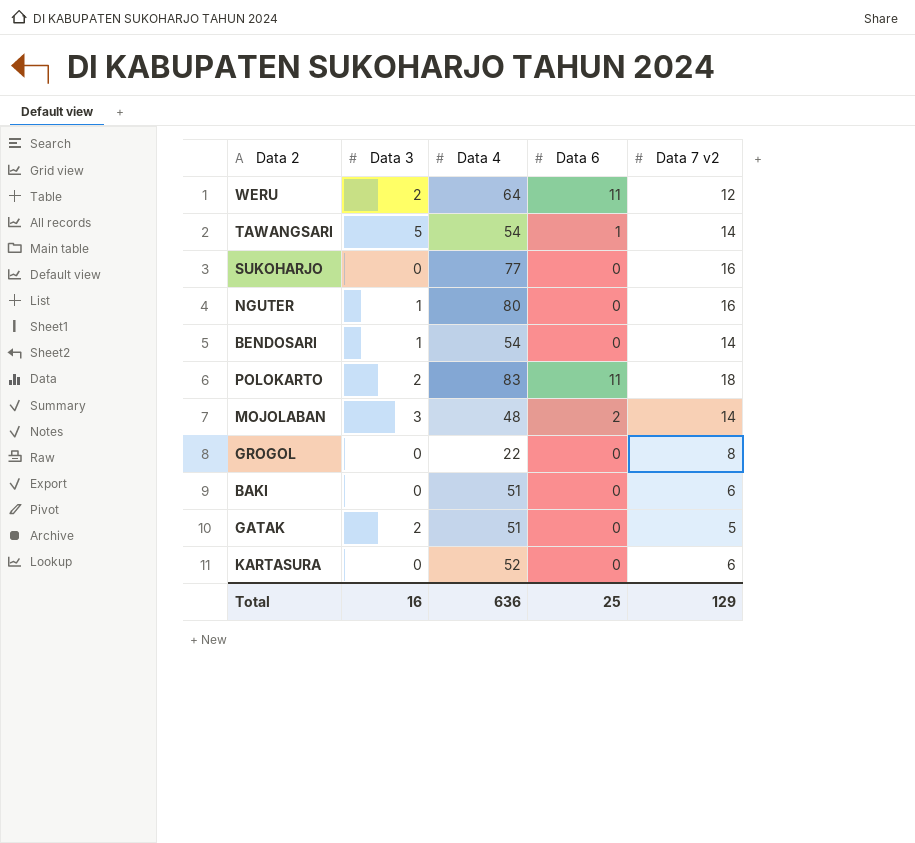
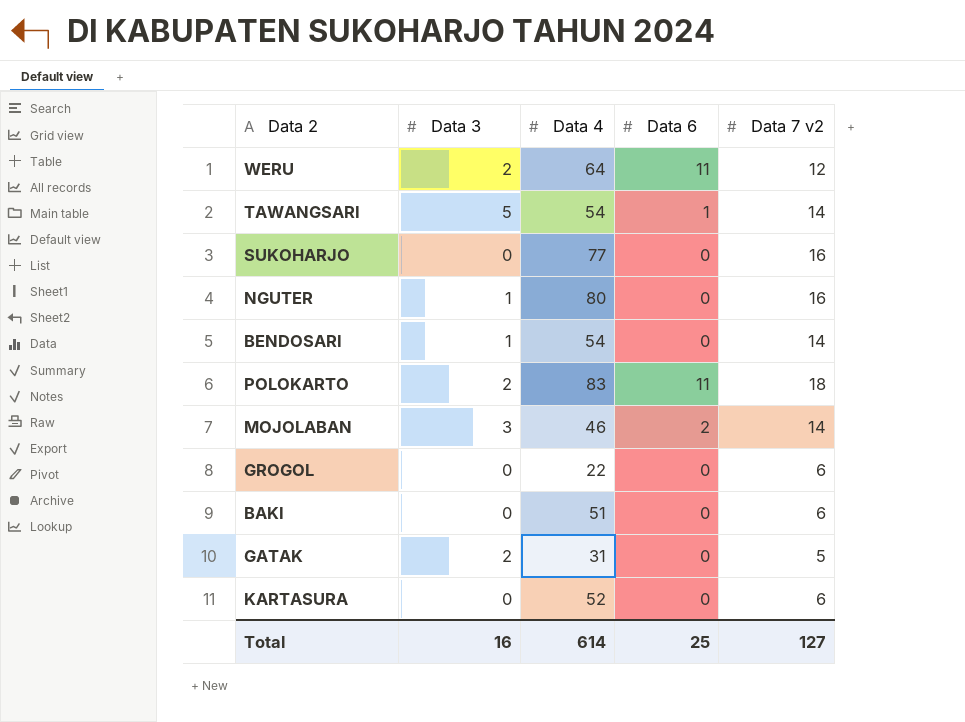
MOJOLABAN | Data 4: 48 -> 46
GROGOL | Data 7 v2: 8 -> 6
GATAK | Data 4: 51 -> 31
Total | Data 4: 636 -> 614
Total | Data 7 v2: 129 -> 127

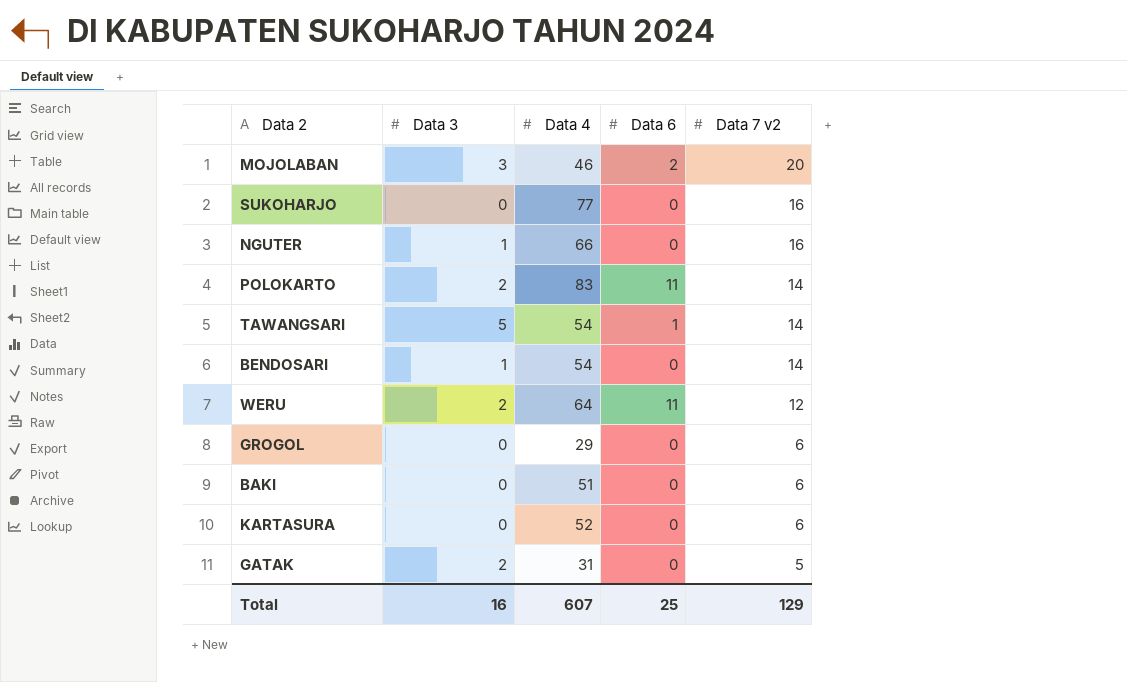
row order: none -> Data 7 v2 descending
MOJOLABAN | Data 7 v2: 14 -> 20
NGUTER | Data 4: 80 -> 66
POLOKARTO | Data 7 v2: 18 -> 14
GROGOL | Data 4: 22 -> 29
Total | Data 4: 614 -> 607
Total | Data 7 v2: 127 -> 129

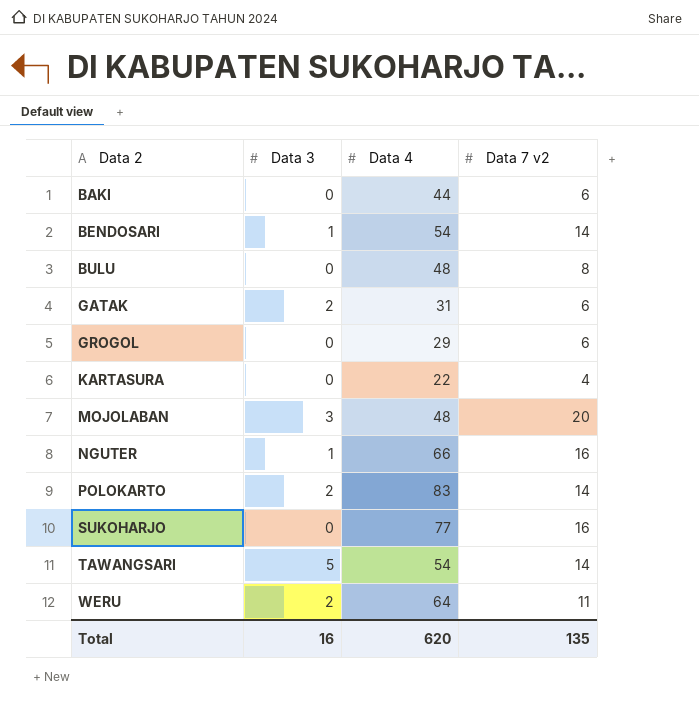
row order: Data 7 v2 descending -> Data 2 ascending
column Data 6 | position: 4 -> none
BAKI | Data 4: 51 -> 44
row BULU: none -> 0 | 48 | 8
GATAK | Data 7 v2: 5 -> 6
KARTASURA | Data 4: 52 -> 22
KARTASURA | Data 7 v2: 6 -> 4
MOJOLABAN | Data 4: 46 -> 48
WERU | Data 7 v2: 12 -> 11
Total | Data 4: 607 -> 620
Total | Data 7 v2: 129 -> 135

